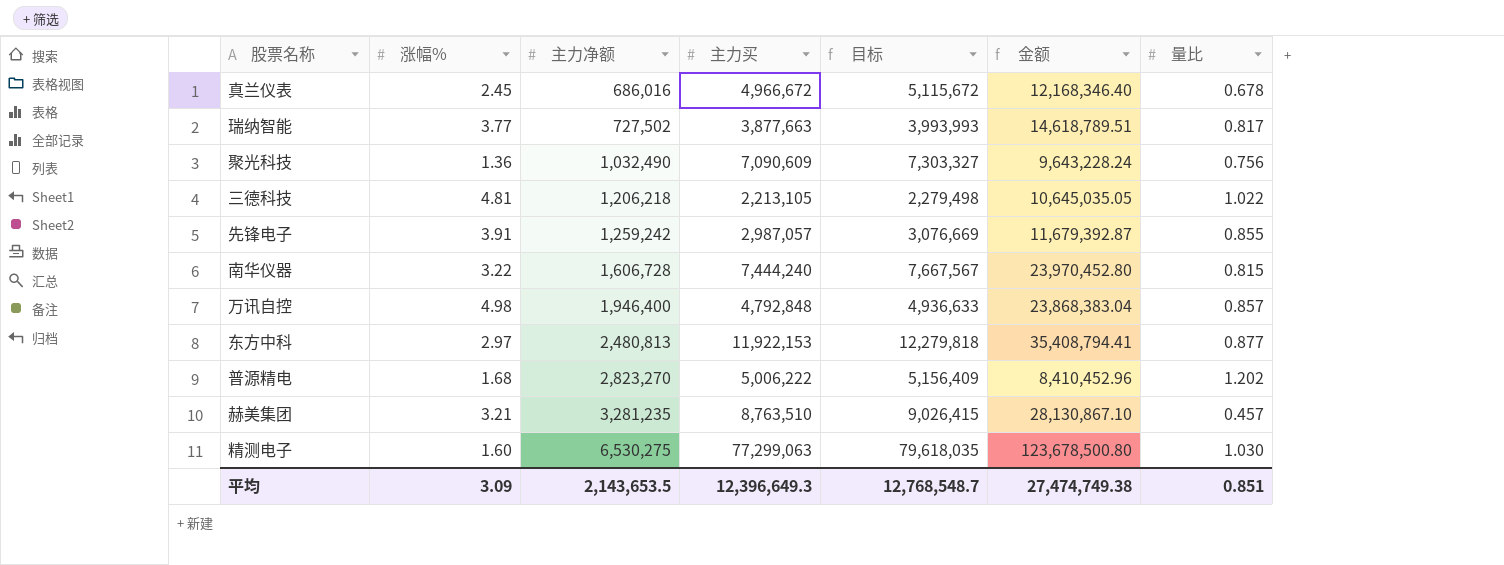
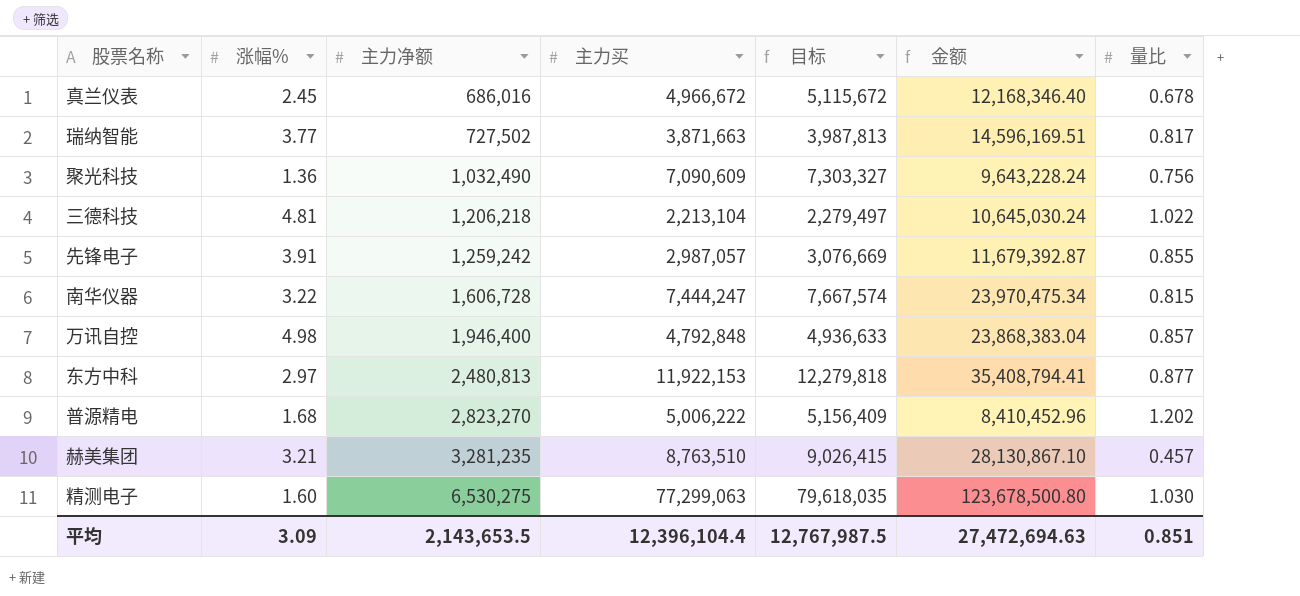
瑞纳智能 | 主力买: 3,877,663 -> 3,871,663
瑞纳智能 | 目标: 3,993,993 -> 3,987,813
瑞纳智能 | 金额: 14,618,789.51 -> 14,596,169.51
三德科技 | 主力买: 2,213,105 -> 2,213,104
三德科技 | 目标: 2,279,498 -> 2,279,497
三德科技 | 金额: 10,645,035.05 -> 10,645,030.24
南华仪器 | 主力买: 7,444,240 -> 7,444,247
南华仪器 | 目标: 7,667,567 -> 7,667,574
南华仪器 | 金额: 23,970,452.80 -> 23,970,475.34
平均 | 主力买: 12,396,649.3 -> 12,396,104.4
平均 | 目标: 12,768,548.7 -> 12,767,987.5
平均 | 金额: 27,474,749.38 -> 27,472,694.63

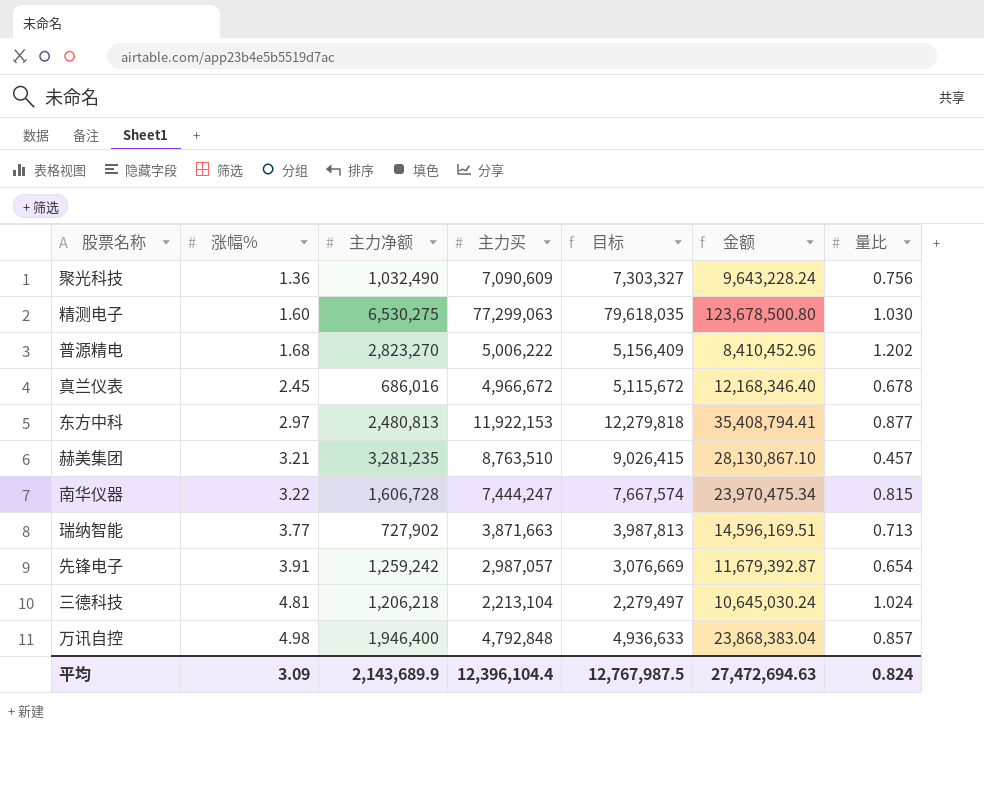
row order: 主力净额 ascending -> 涨幅% ascending
瑞纳智能 | 主力净额: 727,502 -> 727,902
瑞纳智能 | 量比: 0.817 -> 0.713
先锋电子 | 量比: 0.855 -> 0.654
三德科技 | 量比: 1.022 -> 1.024
平均 | 主力净额: 2,143,653.5 -> 2,143,689.9
平均 | 量比: 0.851 -> 0.824

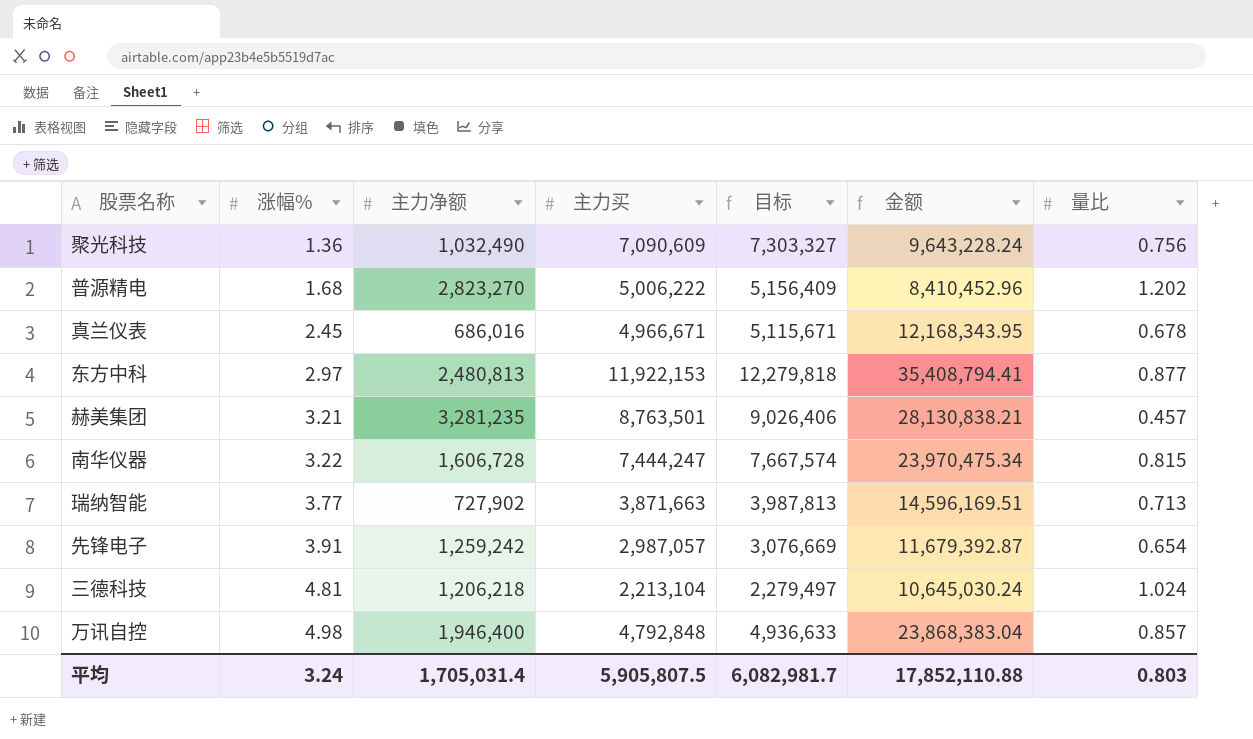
row 精测电子: 1.60 | 6,530,275 | 77,299,063 | 79,618,035 | 123,678,500.80 | 1.030 -> none
真兰仪表 | 主力买: 4,966,672 -> 4,966,671
真兰仪表 | 目标: 5,115,672 -> 5,115,671
真兰仪表 | 金额: 12,168,346.40 -> 12,168,343.95
赫美集团 | 主力买: 8,763,510 -> 8,763,501
赫美集团 | 目标: 9,026,415 -> 9,026,406
赫美集团 | 金额: 28,130,867.10 -> 28,130,838.21
平均 | 涨幅%: 3.09 -> 3.24
平均 | 主力净额: 2,143,689.9 -> 1,705,031.4
平均 | 主力买: 12,396,104.4 -> 5,905,807.5
平均 | 目标: 12,767,987.5 -> 6,082,981.7
平均 | 金额: 27,472,694.63 -> 17,852,110.88
平均 | 量比: 0.824 -> 0.803

